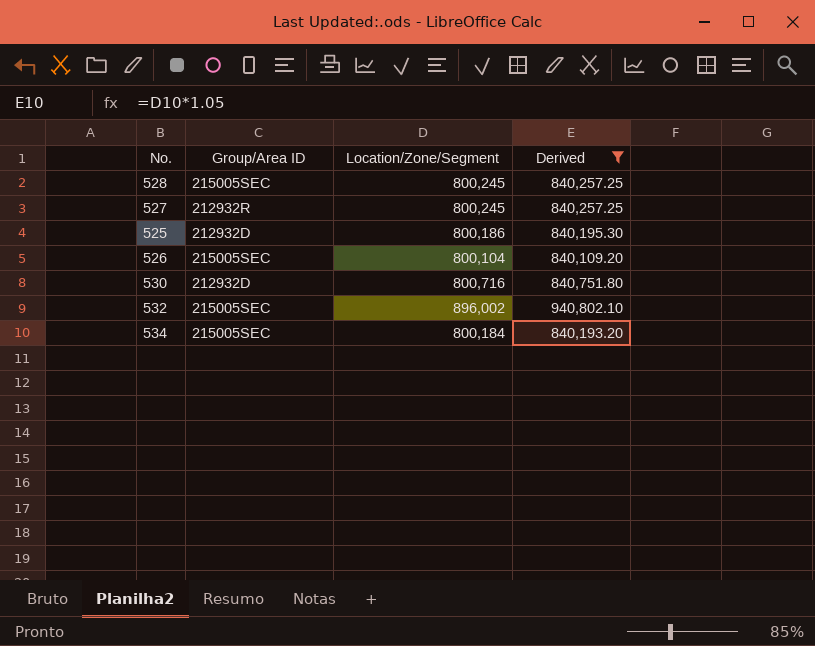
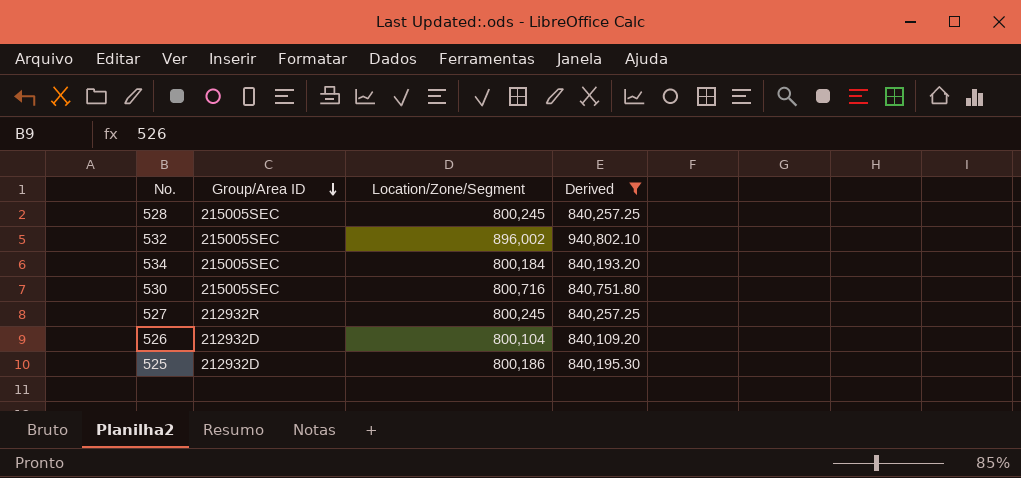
row order: none -> Group/Area ID descending
530 | Group/Area ID: 212932D -> 215005SEC
526 | Group/Area ID: 215005SEC -> 212932D

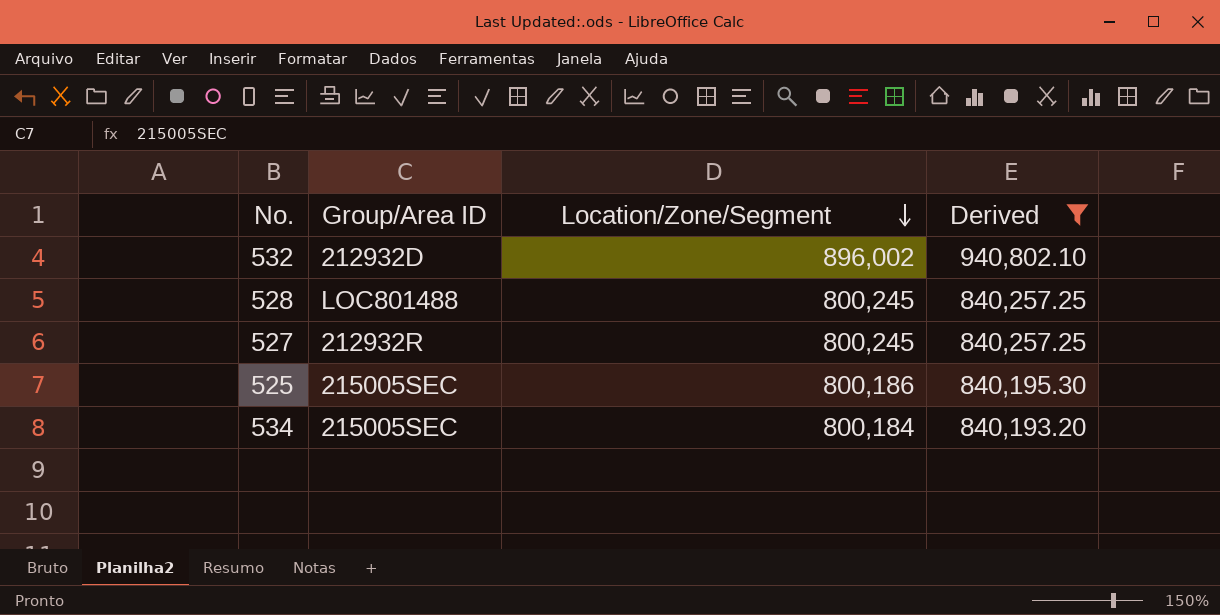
row order: Group/Area ID descending -> Location/Zone/Segment descending
row 530: 215005SEC | 800,716 | 840,751.80 -> none
row 526: 212932D | 800,104 | 840,109.20 -> none
532 | Group/Area ID: 215005SEC -> 212932D
528 | Group/Area ID: 215005SEC -> LOC801488
525 | Group/Area ID: 212932D -> 215005SEC

